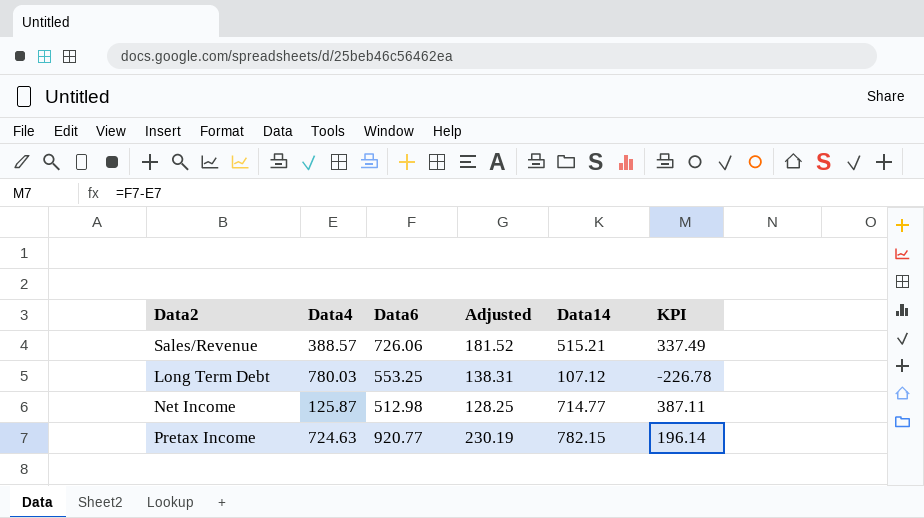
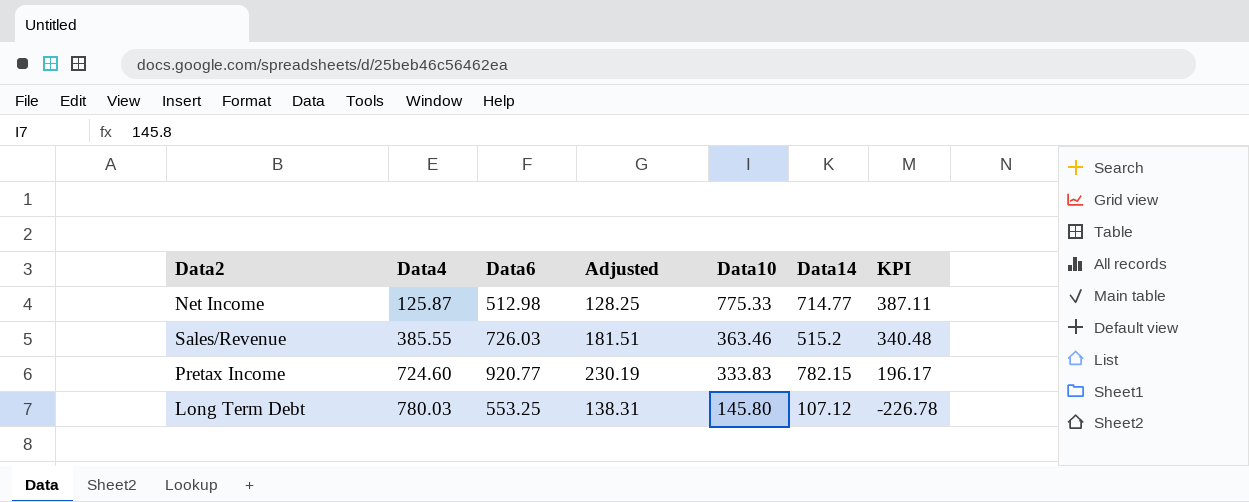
row order: none -> Data4 ascending
column Data10 | position: none -> 5
Sales/Revenue | Data4: 388.57 -> 385.55
Sales/Revenue | Data6: 726.06 -> 726.03
Sales/Revenue | Adjusted: 181.52 -> 181.51
Sales/Revenue | Data14: 515.21 -> 515.2
Sales/Revenue | KPI: 337.49 -> 340.48
Pretax Income | Data4: 724.63 -> 724.60
Pretax Income | KPI: 196.14 -> 196.17

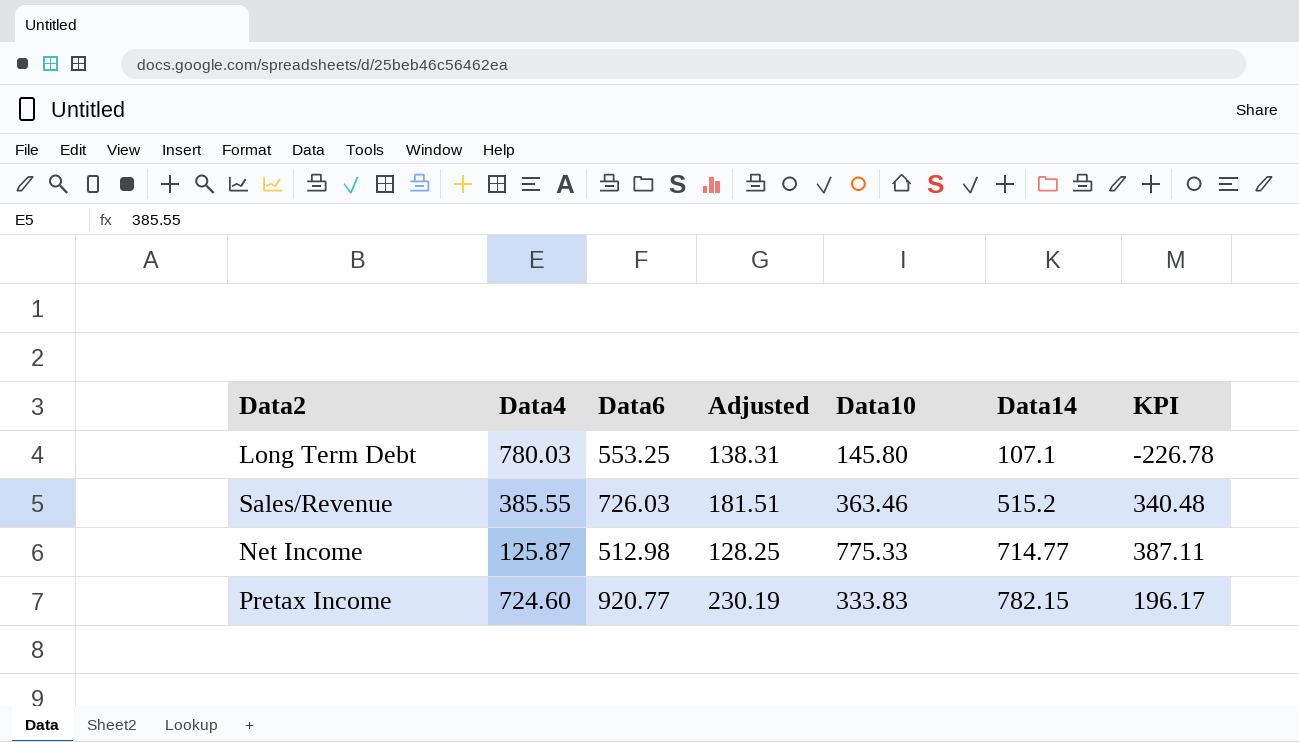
row order: Data4 ascending -> Data14 ascending
Long Term Debt | Data14: 107.12 -> 107.1

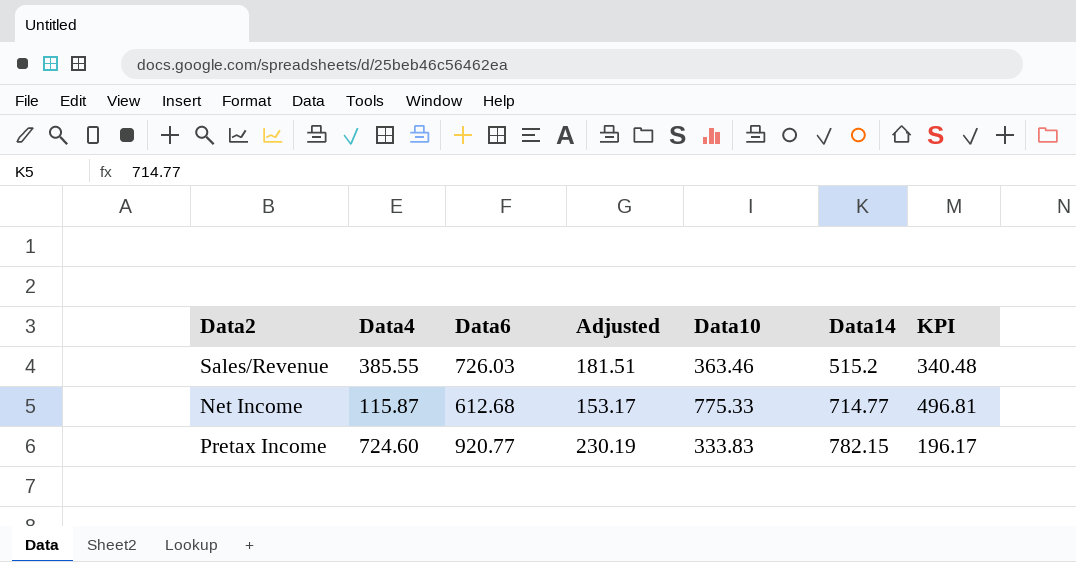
row Long Term Debt: 780.03 | 553.25 | 138.31 | 145.80 | 107.1 | -226.78 -> none
Net Income | Data4: 125.87 -> 115.87
Net Income | Data6: 512.98 -> 612.68
Net Income | Adjusted: 128.25 -> 153.17
Net Income | KPI: 387.11 -> 496.81

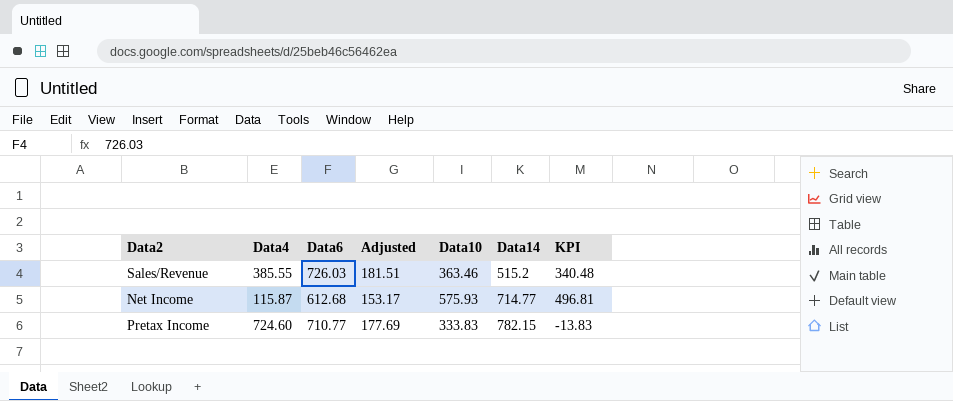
Net Income | Data10: 775.33 -> 575.93
Pretax Income | Data6: 920.77 -> 710.77
Pretax Income | Adjusted: 230.19 -> 177.69
Pretax Income | KPI: 196.17 -> -13.83

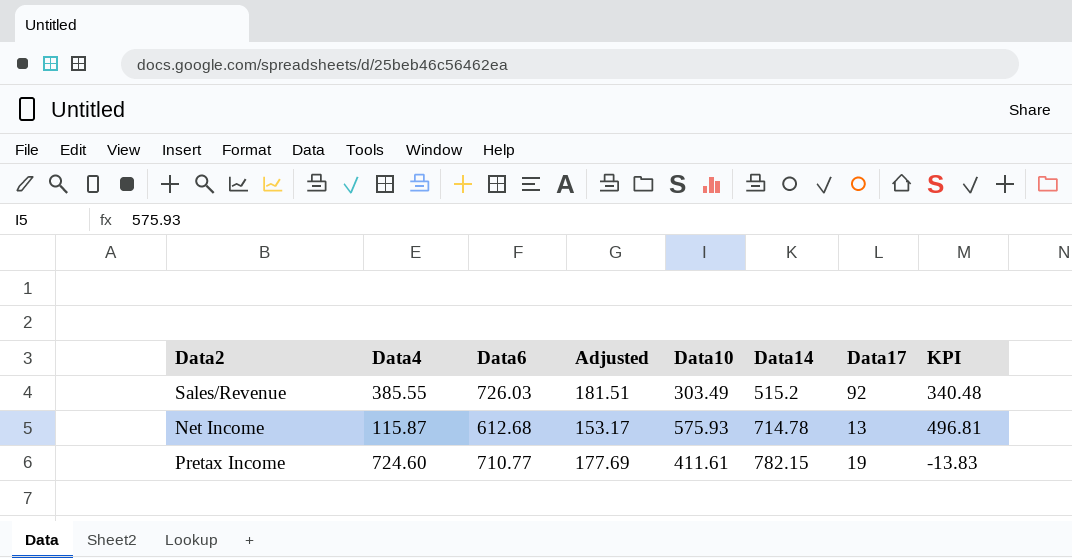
column Data17 | position: none -> 7
Sales/Revenue | Data10: 363.46 -> 303.49
Net Income | Data14: 714.77 -> 714.78
Pretax Income | Data10: 333.83 -> 411.61

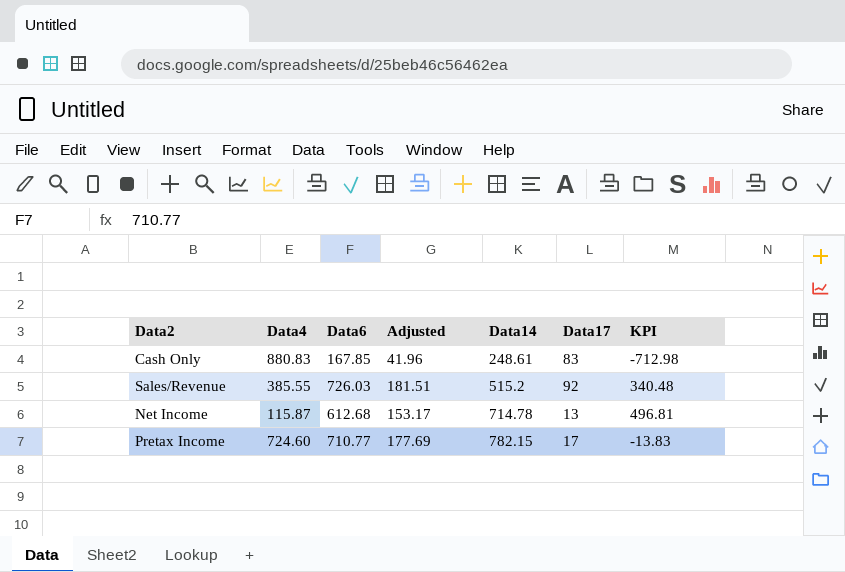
column Data10 | position: 5 -> none
row Cash Only: none -> 880.83 | 167.85 | 41.96 | 248.61 | 83 | -712.98
Pretax Income | Data17: 19 -> 17

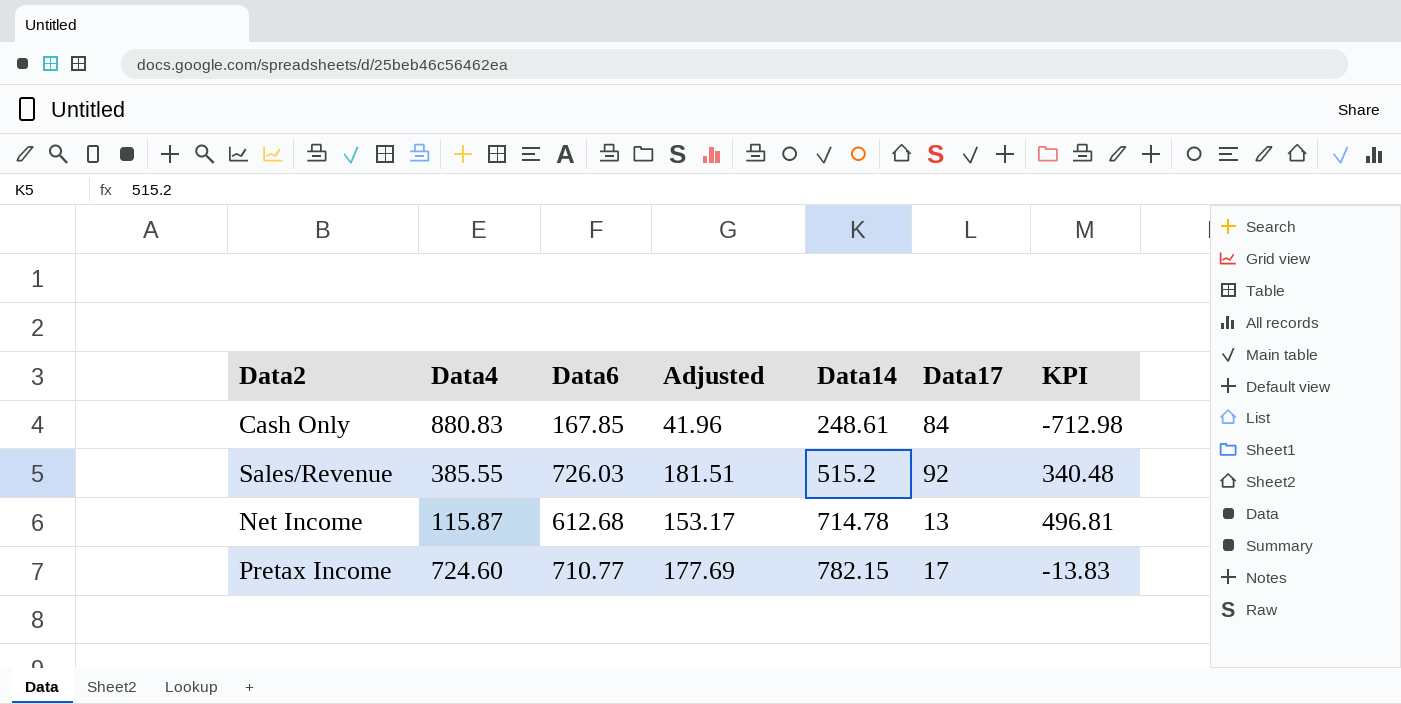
Cash Only | Data17: 83 -> 84

